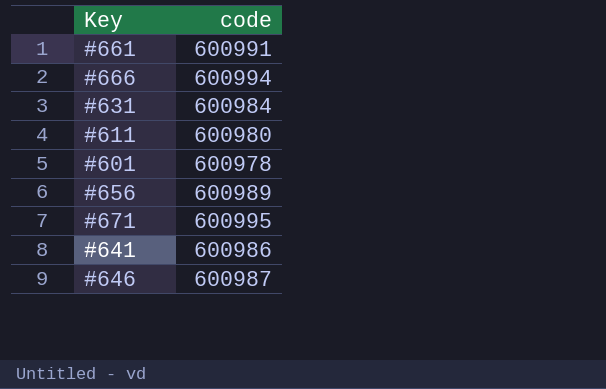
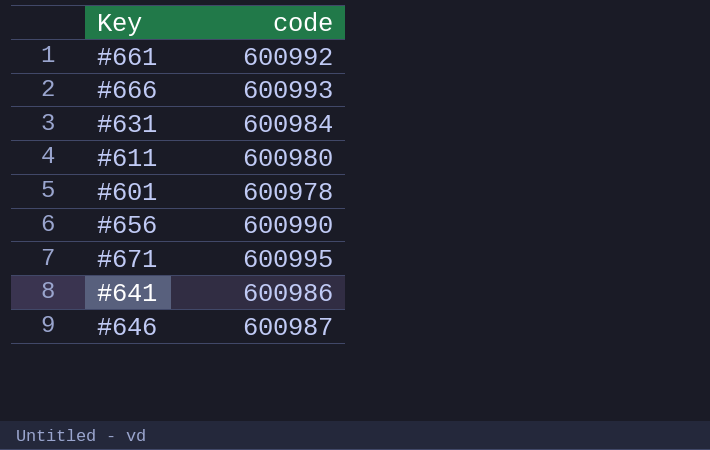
#661 | code: 600991 -> 600992
#666 | code: 600994 -> 600993
#656 | code: 600989 -> 600990

